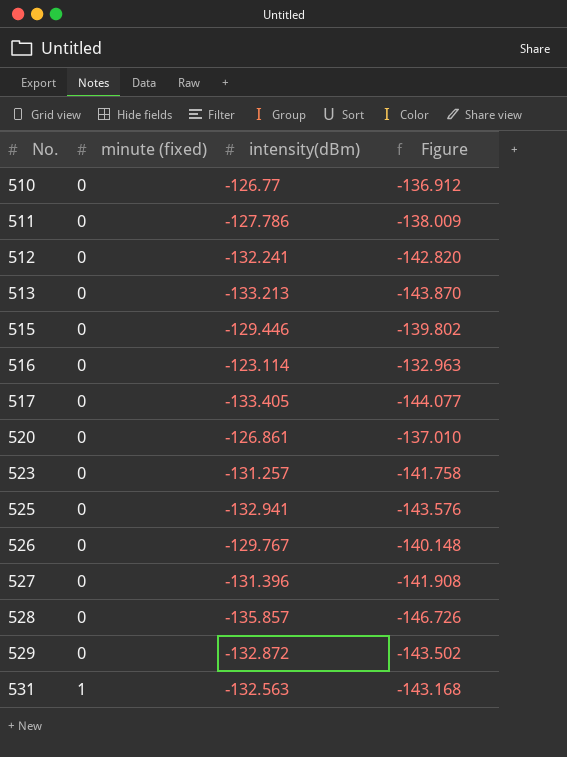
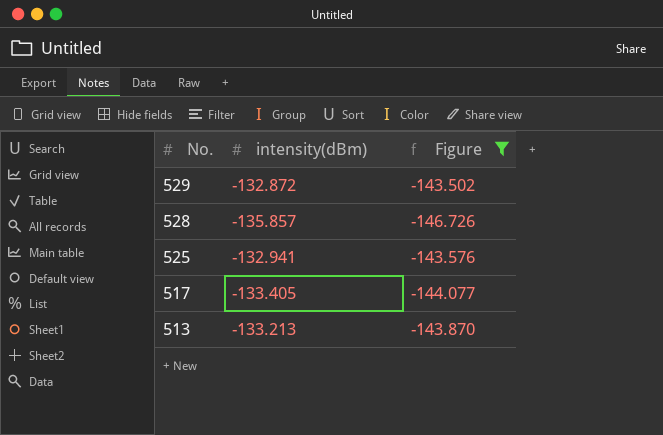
filter: none -> Figure <= -143.502
row order: No. ascending -> No. descending
column minute (fixed) | position: 2 -> none

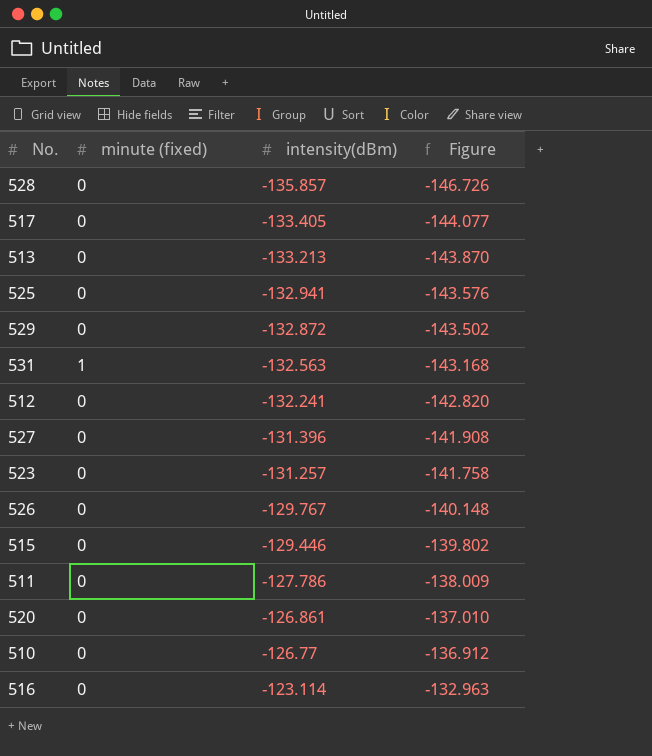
filter: Figure <= -143.502 -> none
row order: No. descending -> intensity(dBm) ascending
column minute (fixed) | position: none -> 2

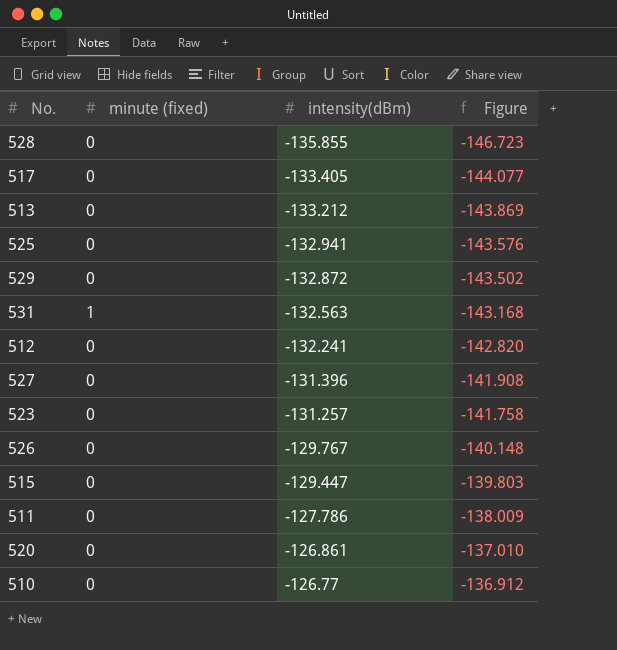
row 516: 0 | -123.114 | -132.963 -> none
528 | intensity(dBm): -135.857 -> -135.855
528 | Figure: -146.726 -> -146.723
513 | intensity(dBm): -133.213 -> -133.212
513 | Figure: -143.870 -> -143.869
515 | intensity(dBm): -129.446 -> -129.447
515 | Figure: -139.802 -> -139.803

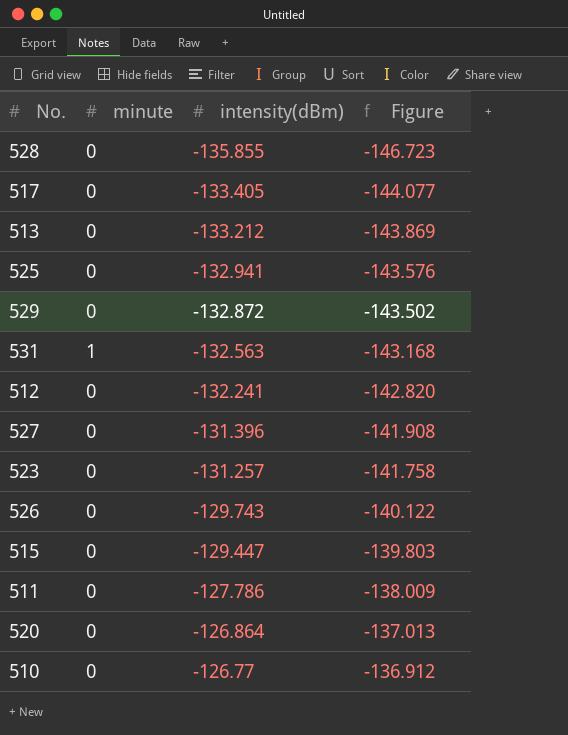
column name: minute (fixed) -> minute
526 | intensity(dBm): -129.767 -> -129.743
526 | Figure: -140.148 -> -140.122
520 | intensity(dBm): -126.861 -> -126.864
520 | Figure: -137.010 -> -137.013

